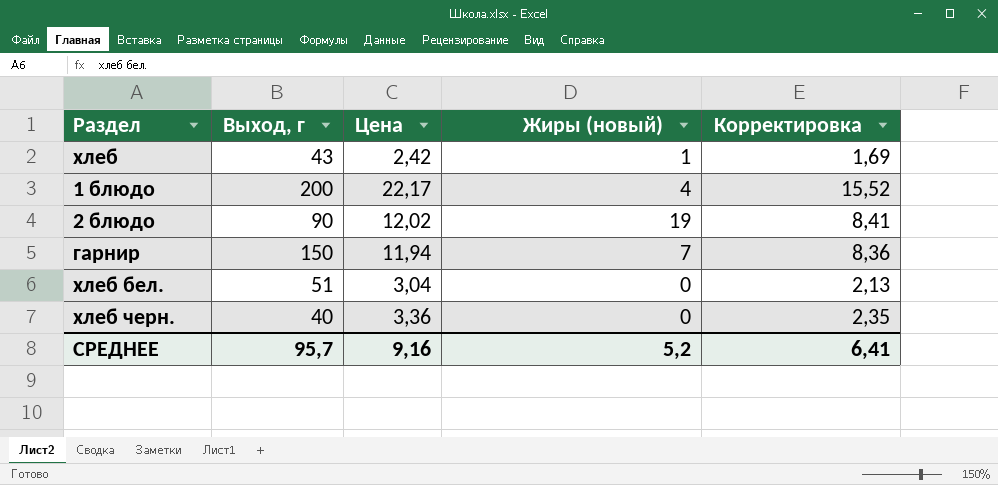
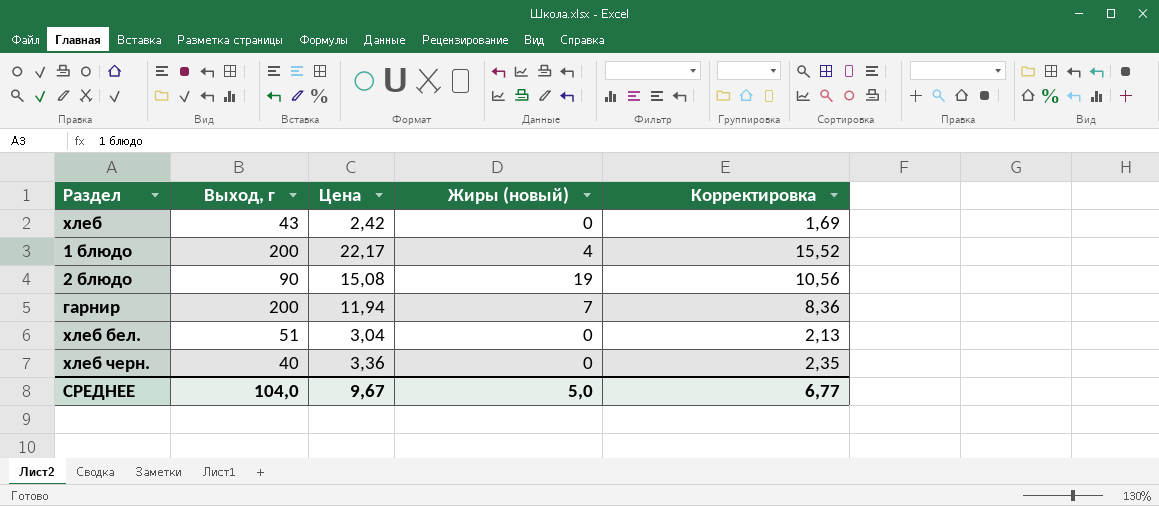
хлеб | Жиры (новый): 1 -> 0
2 блюдо | Цена: 12,02 -> 15,08
2 блюдо | Корректировка: 8,41 -> 10,56
гарнир | Выход, г: 150 -> 200
СРЕДНЕЕ | Выход, г: 95,7 -> 104,0
СРЕДНЕЕ | Цена: 9,16 -> 9,67
СРЕДНЕЕ | Жиры (новый): 5,2 -> 5,0
СРЕДНЕЕ | Корректировка: 6,41 -> 6,77

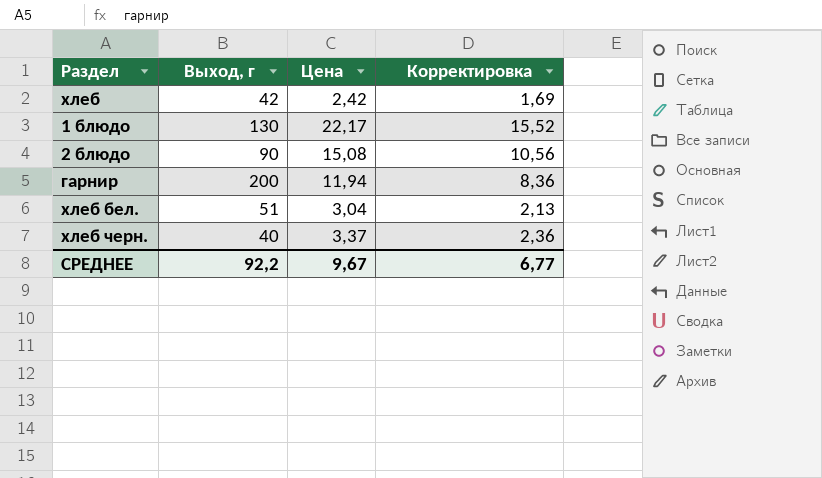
column Жиры (новый) | position: 4 -> none
хлеб | Выход, г: 43 -> 42
1 блюдо | Выход, г: 200 -> 130
хлеб черн. | Цена: 3,36 -> 3,37
хлеб черн. | Корректировка: 2,35 -> 2,36
СРЕДНЕЕ | Выход, г: 104,0 -> 92,2

